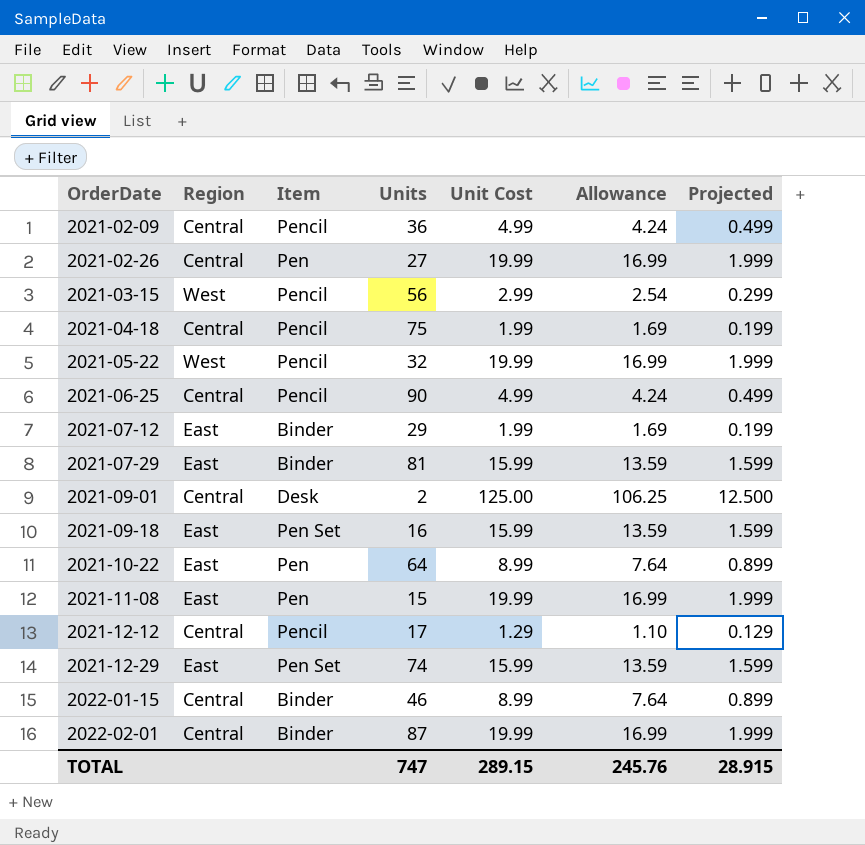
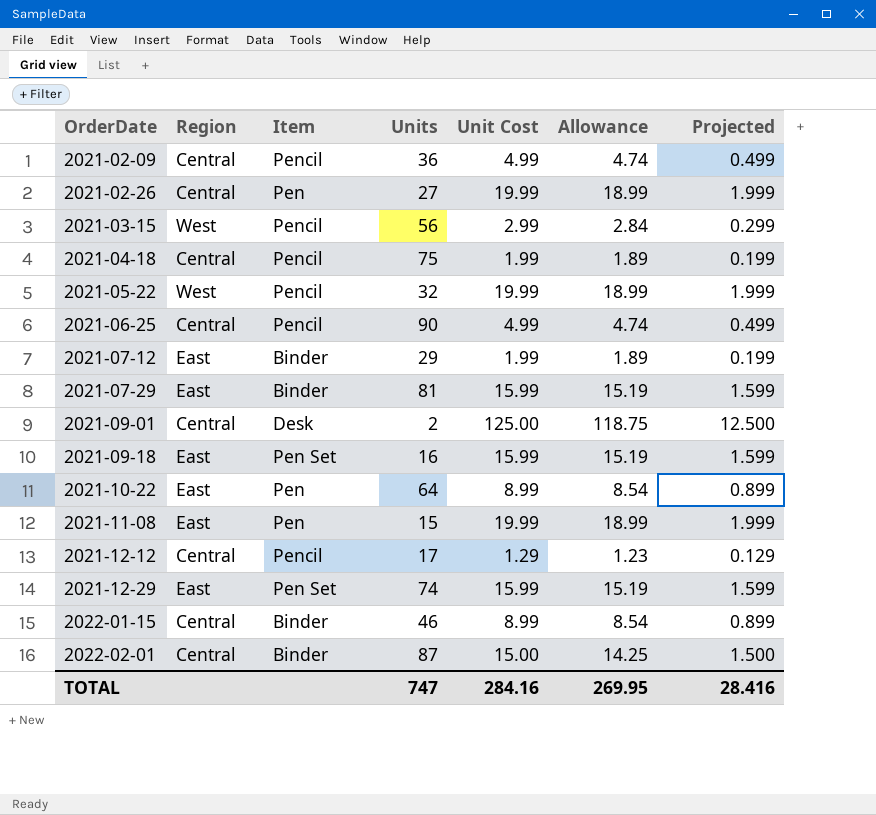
column Allowance | formula: [Unit Cost] * 0.85 -> [Unit Cost] * 0.95
2022-02-01 | Unit Cost: 19.99 -> 15.00
2022-02-01 | Projected: 1.999 -> 1.500
TOTAL | Unit Cost: 289.15 -> 284.16
TOTAL | Allowance: 245.76 -> 269.95
TOTAL | Projected: 28.915 -> 28.416

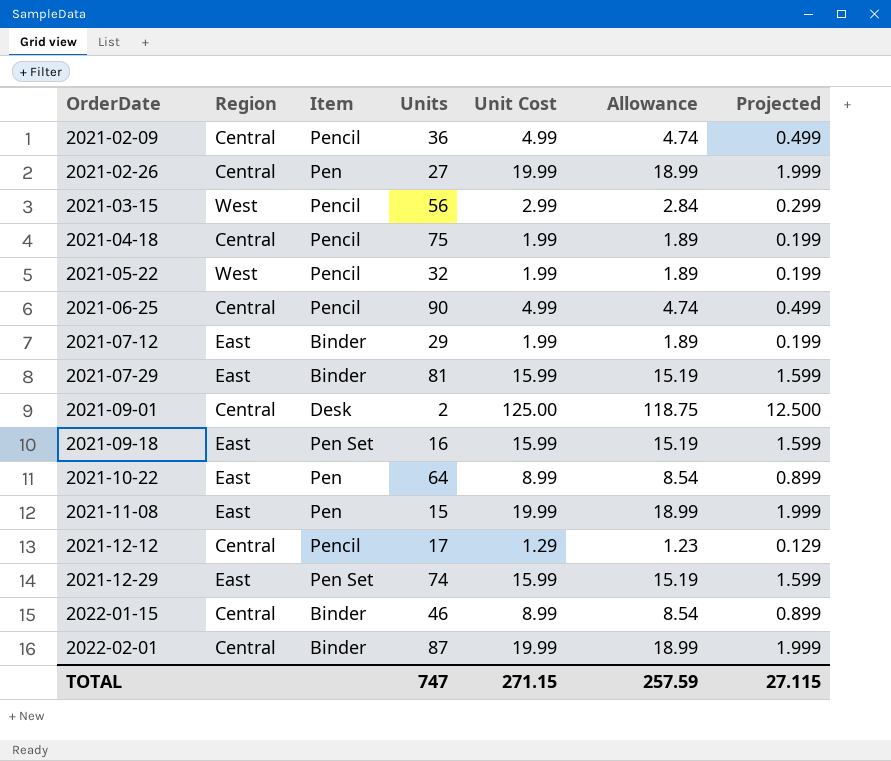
2021-05-22 | Unit Cost: 19.99 -> 1.99
2021-05-22 | Allowance: 18.99 -> 1.89
2021-05-22 | Projected: 1.999 -> 0.199
2022-02-01 | Unit Cost: 15.00 -> 19.99
2022-02-01 | Allowance: 14.25 -> 18.99
2022-02-01 | Projected: 1.500 -> 1.999
TOTAL | Unit Cost: 284.16 -> 271.15
TOTAL | Allowance: 269.95 -> 257.59
TOTAL | Projected: 28.416 -> 27.115

